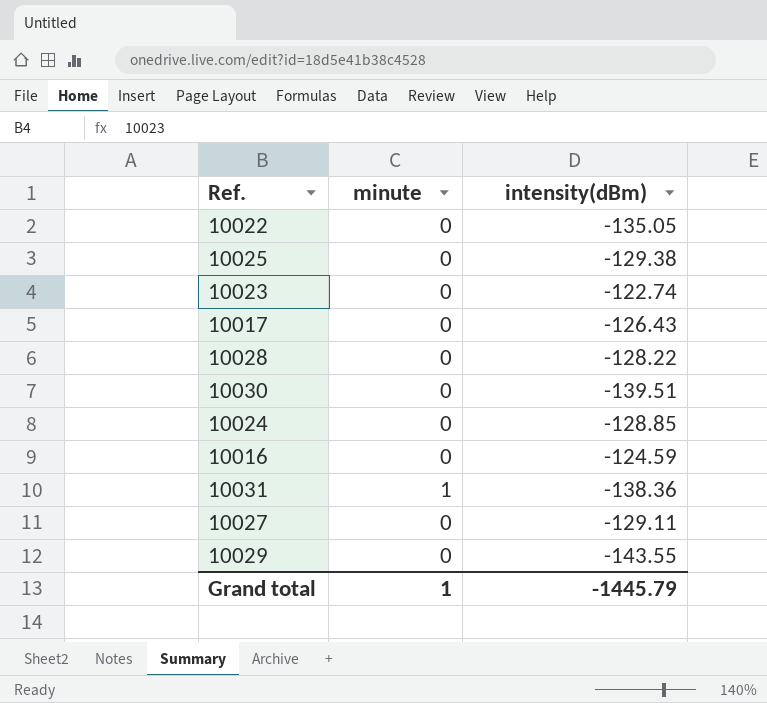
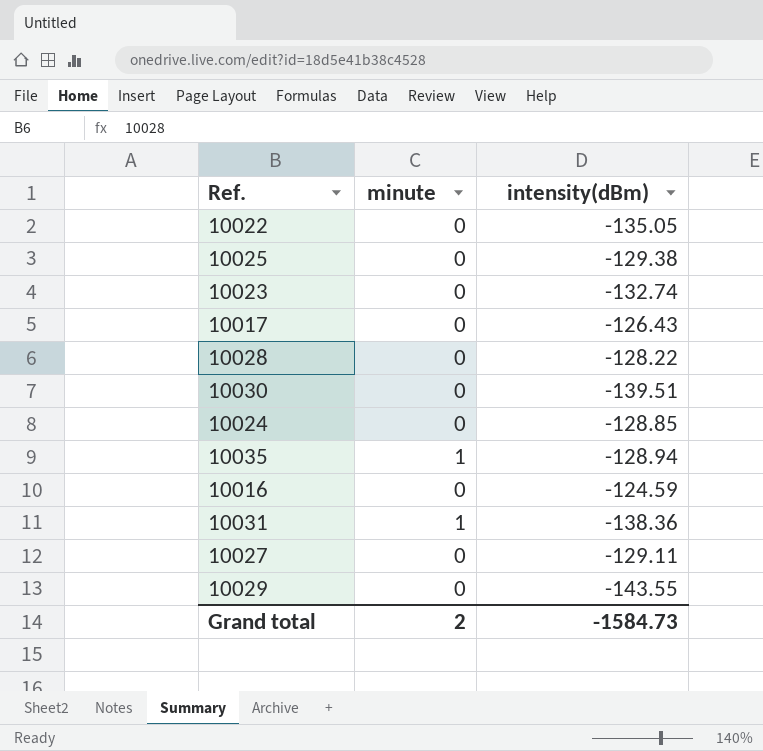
10023 | intensity(dBm): -122.74 -> -132.74
row 10035: none -> 1 | -128.94
Grand total | minute: 1 -> 2
Grand total | intensity(dBm): -1445.79 -> -1584.73

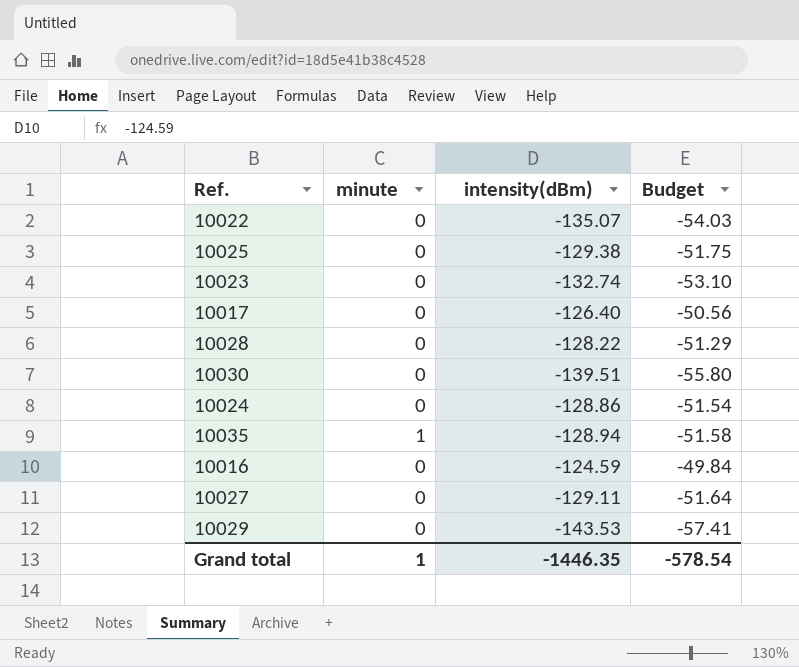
column Budget | formula: none -> [intensity(dBm)] * 0.4
row 10031: 1 | -138.36 -> none
10022 | intensity(dBm): -135.05 -> -135.07
10017 | intensity(dBm): -126.43 -> -126.40
10024 | intensity(dBm): -128.85 -> -128.86
10029 | intensity(dBm): -143.55 -> -143.53
Grand total | minute: 2 -> 1
Grand total | intensity(dBm): -1584.73 -> -1446.35

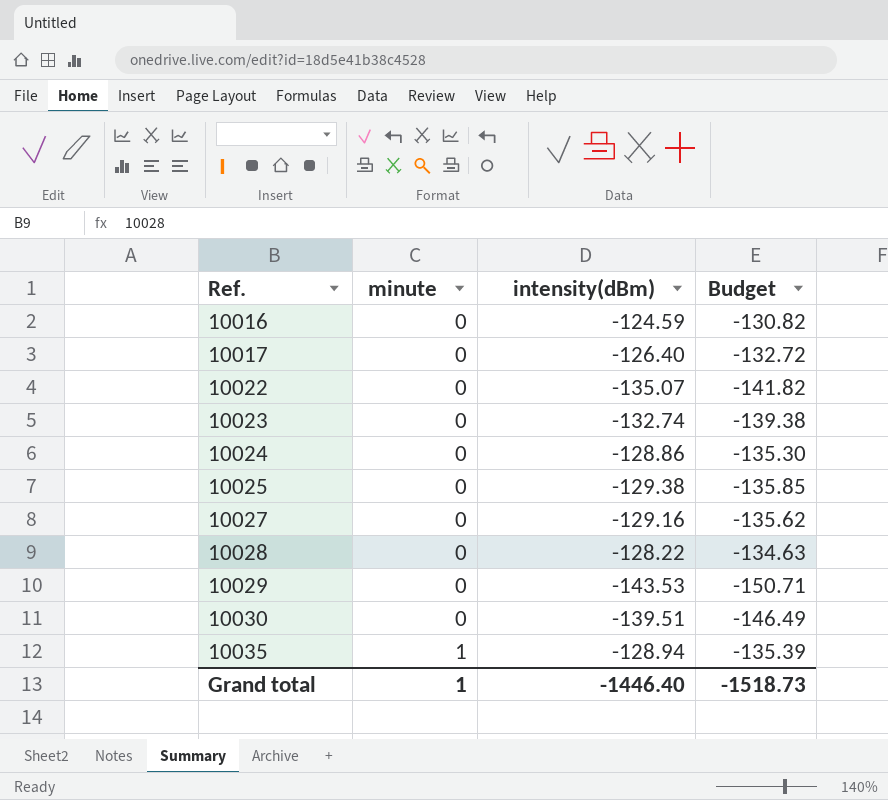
row order: none -> Ref. ascending
column Budget | formula: [intensity(dBm)] * 0.4 -> [intensity(dBm)] * 1.05
10027 | intensity(dBm): -129.11 -> -129.16
Grand total | intensity(dBm): -1446.35 -> -1446.40
Grand total | Budget: -578.54 -> -1518.73

